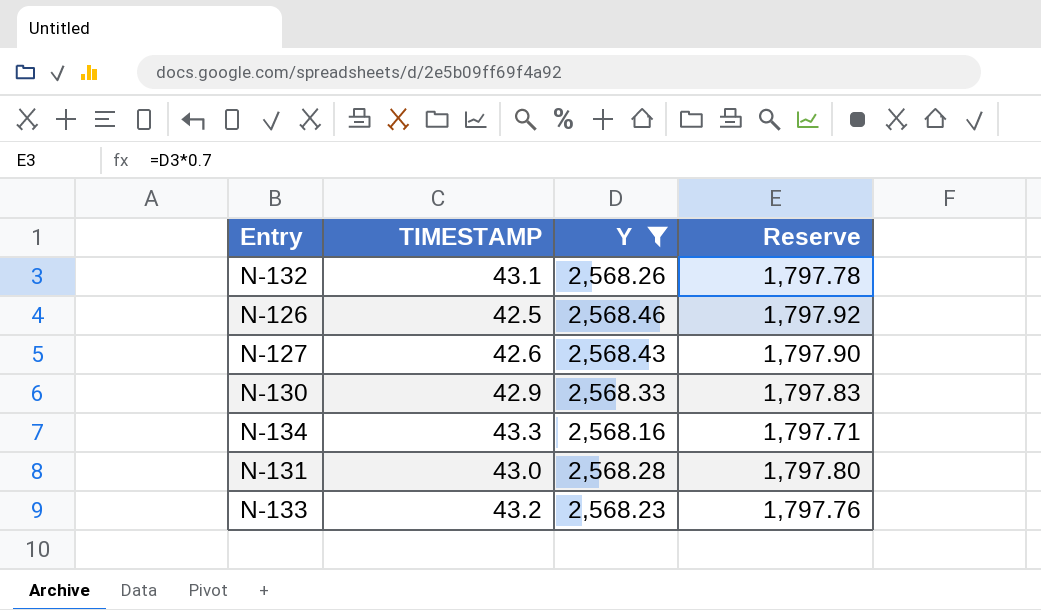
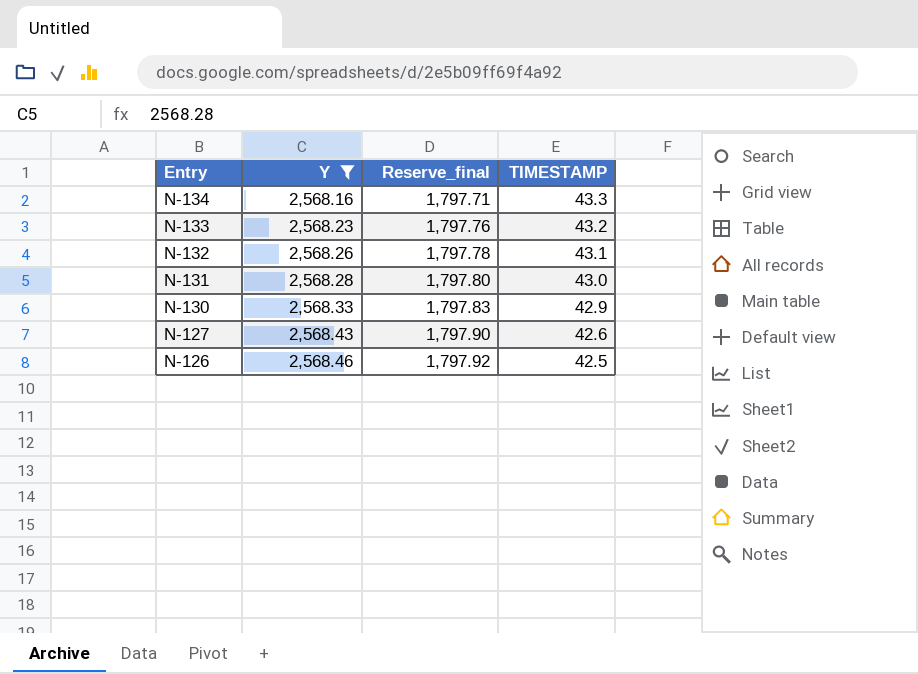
row order: none -> Entry descending
column name: Reserve -> Reserve_final
column TIMESTAMP | position: 2 -> 4

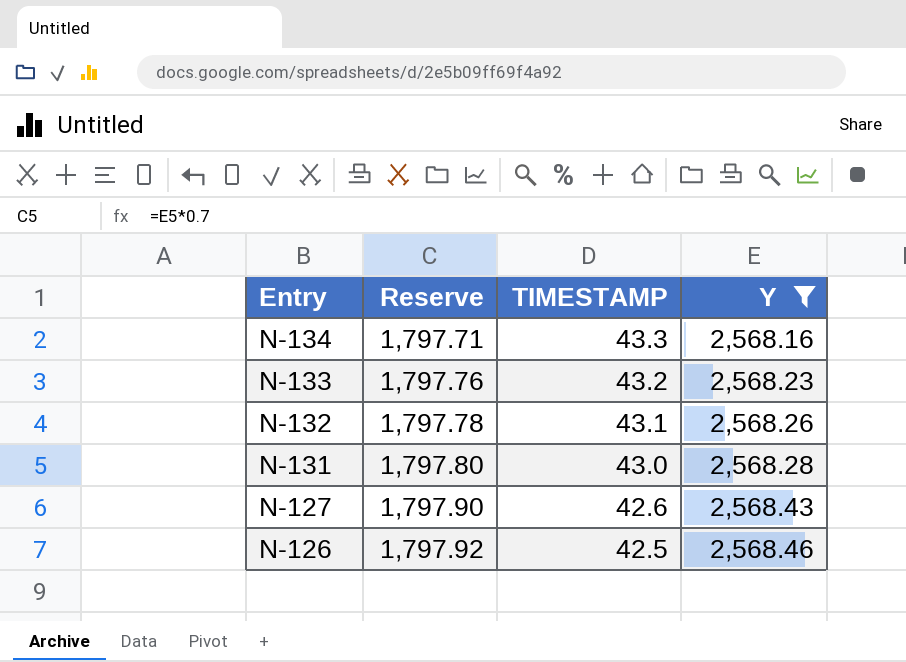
column name: Reserve_final -> Reserve
column Y | position: 2 -> 4
row N-130: 2,568.33 | 1,797.83 | 42.9 -> none

